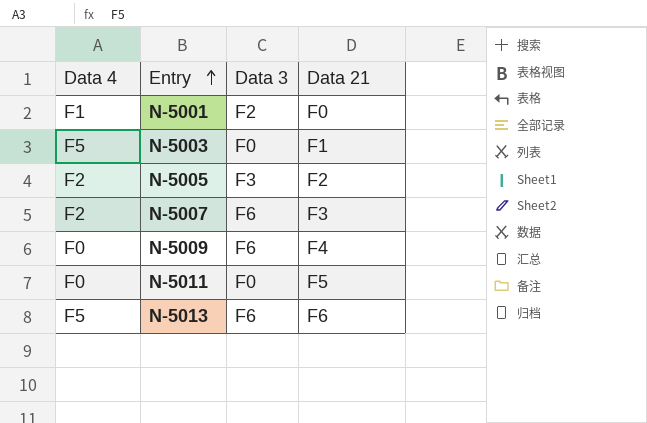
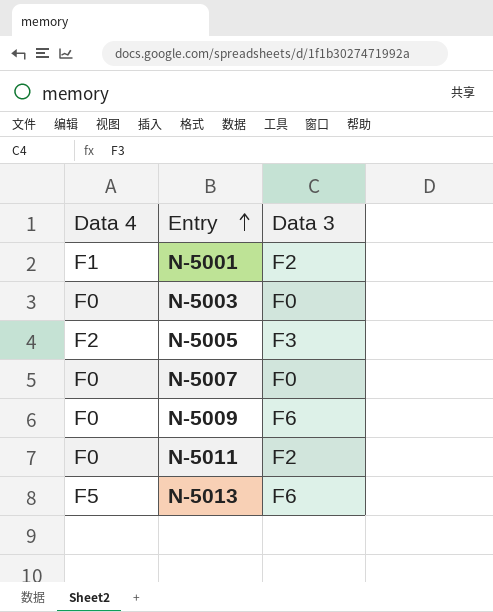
column Data 21 | position: 4 -> none
N-5003 | Data 4: F5 -> F0
N-5007 | Data 4: F2 -> F0
N-5007 | Data 3: F6 -> F0
N-5011 | Data 3: F0 -> F2

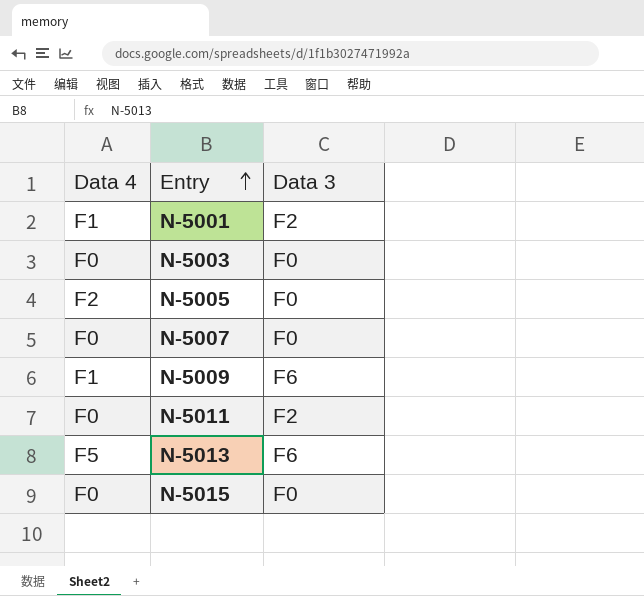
N-5005 | Data 3: F3 -> F0
N-5009 | Data 4: F0 -> F1
row N-5015: none -> F0 | F0

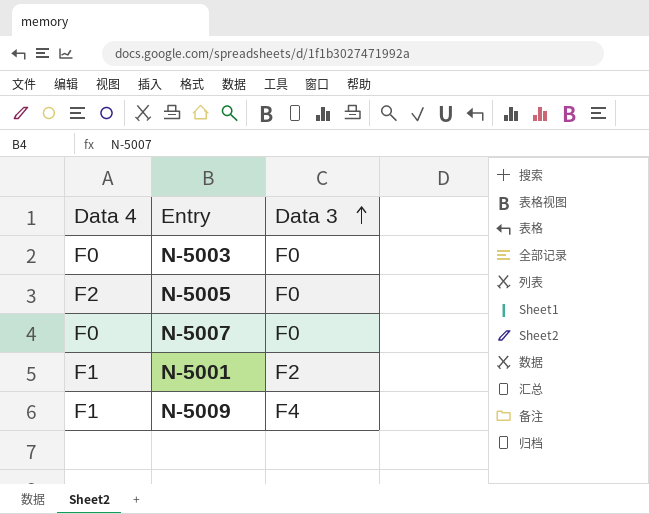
row order: Entry ascending -> Data 3 ascending
row N-5011: F0 | F2 -> none
row N-5013: F5 | F6 -> none
row N-5015: F0 | F0 -> none
N-5009 | Data 3: F6 -> F4

